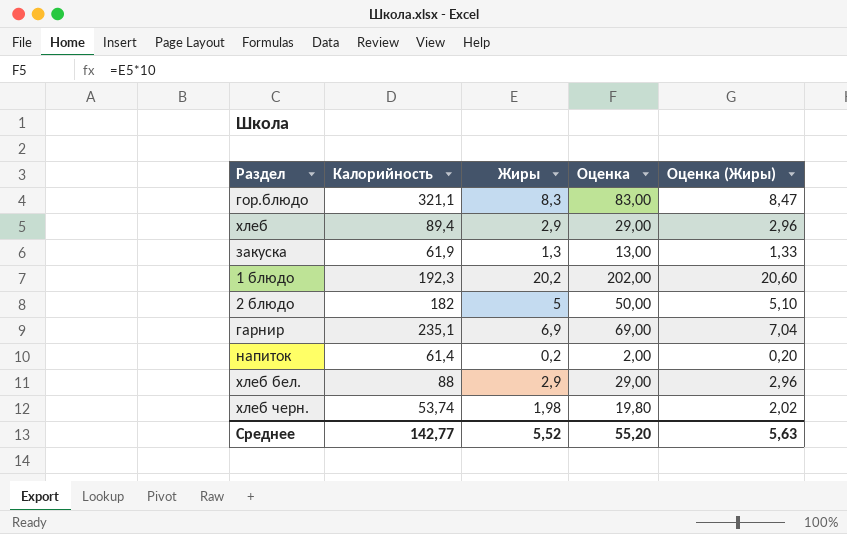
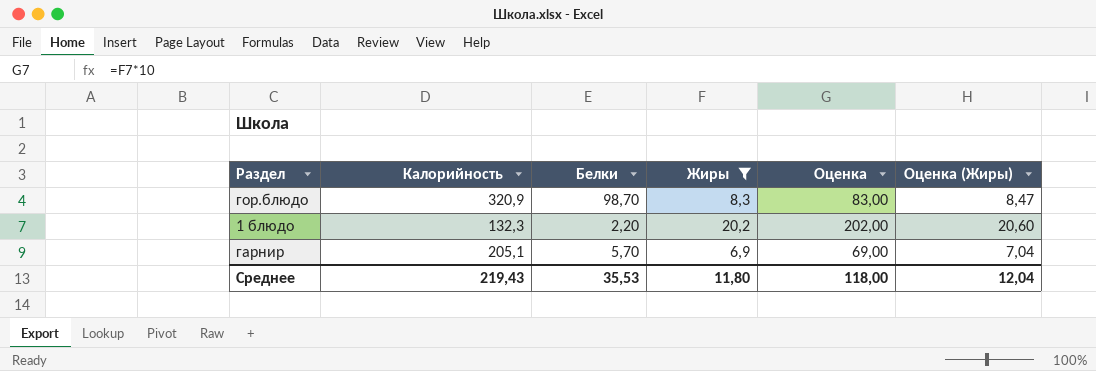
filter: none -> Жиры >= 6,9
column Белки | position: none -> 3
гор.блюдо | Калорийность: 321,1 -> 320,9
1 блюдо | Калорийность: 192,3 -> 132,3
гарнир | Калорийность: 235,1 -> 205,1
Среднее | Калорийность: 142,77 -> 219,43
Среднее | Жиры: 5,52 -> 11,80
Среднее | Оценка: 55,20 -> 118,00
Среднее | Оценка (Жиры): 5,63 -> 12,04

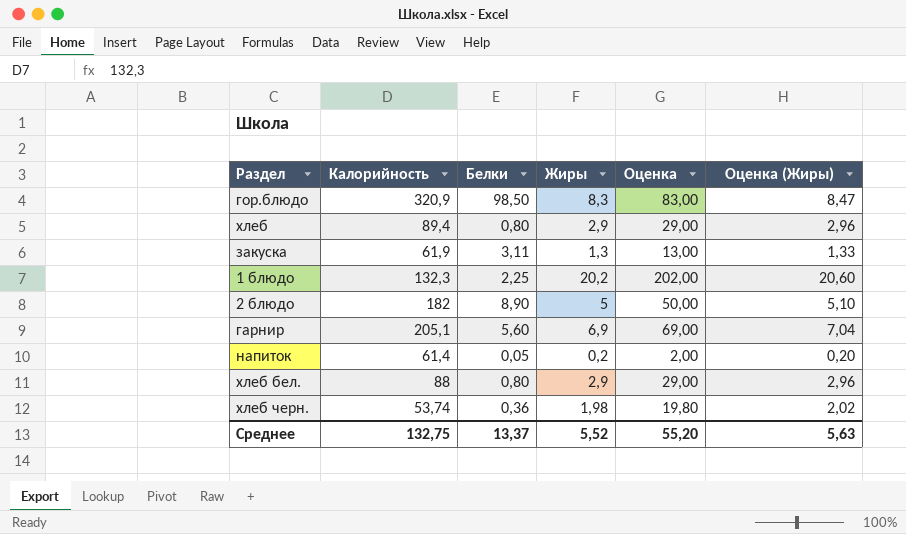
filter: Жиры >= 6,9 -> none
гор.блюдо | Белки: 98,70 -> 98,50
1 блюдо | Белки: 2,20 -> 2,25
гарнир | Белки: 5,70 -> 5,60
Среднее | Калорийность: 219,43 -> 132,75
Среднее | Белки: 35,53 -> 13,37
Среднее | Жиры: 11,80 -> 5,52
Среднее | Оценка: 118,00 -> 55,20
Среднее | Оценка (Жиры): 12,04 -> 5,63

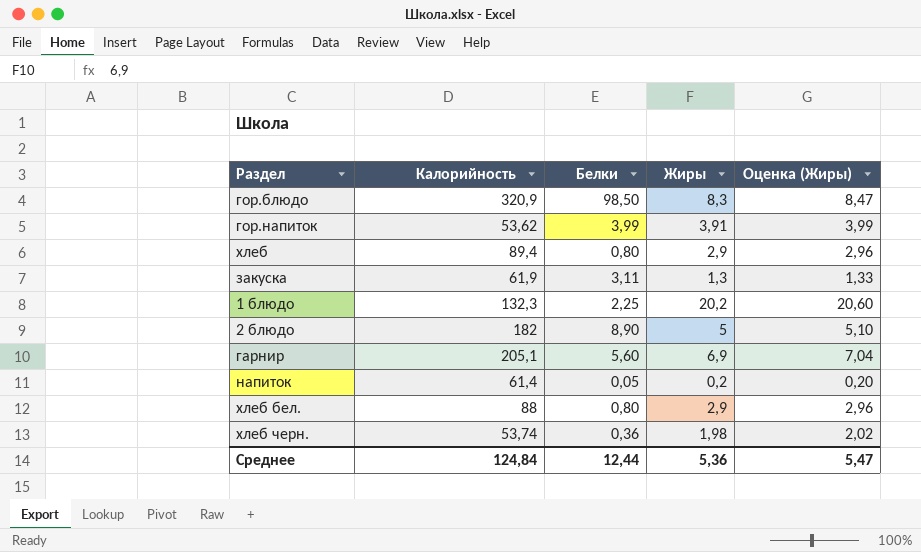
column Оценка | formula: [Жиры] * 10 -> none
row гор.напиток: none -> 53,62 | 3,99 | 3,91 | 3,99
Среднее | Калорийность: 132,75 -> 124,84
Среднее | Белки: 13,37 -> 12,44
Среднее | Жиры: 5,52 -> 5,36
Среднее | Оценка (Жиры): 5,63 -> 5,47

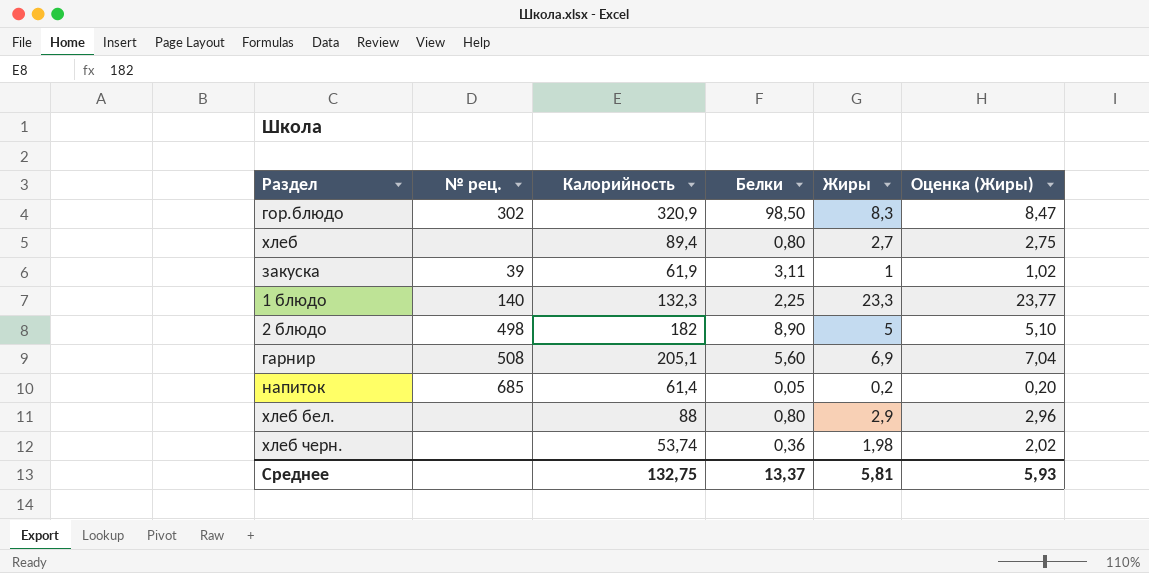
column № рец. | position: none -> 2
row гор.напиток: 53,62 | 3,99 | 3,91 | 3,99 -> none
хлеб | Жиры: 2,9 -> 2,7
хлеб | Оценка (Жиры): 2,96 -> 2,75
закуска | Жиры: 1,3 -> 1
закуска | Оценка (Жиры): 1,33 -> 1,02
1 блюдо | Жиры: 20,2 -> 23,3
1 блюдо | Оценка (Жиры): 20,60 -> 23,77
Среднее | Калорийность: 124,84 -> 132,75
Среднее | Белки: 12,44 -> 13,37
Среднее | Жиры: 5,36 -> 5,81
Среднее | Оценка (Жиры): 5,47 -> 5,93

